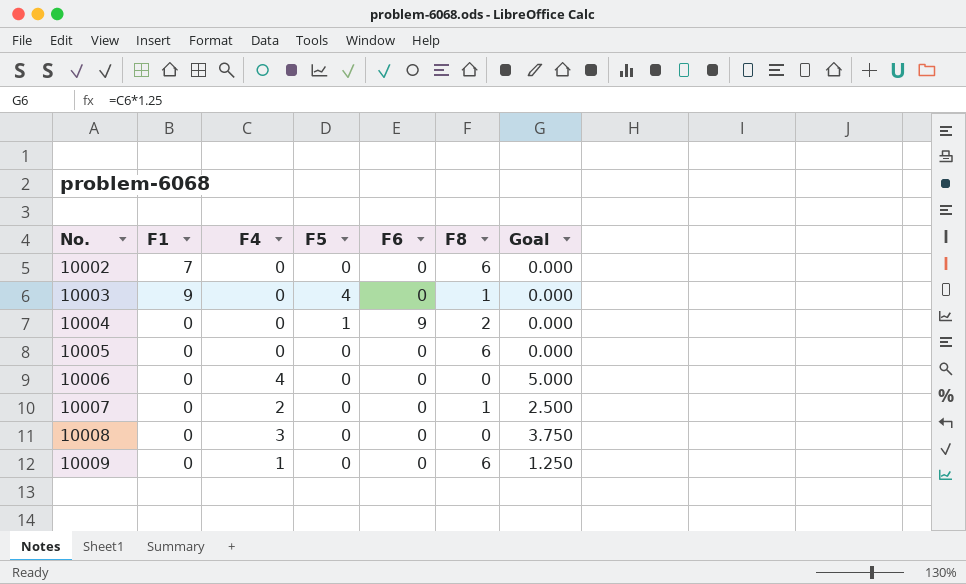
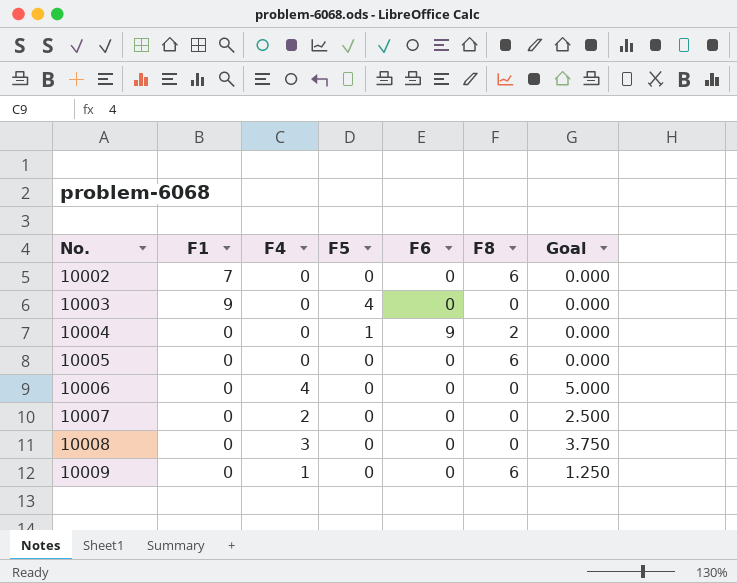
10003 | F8: 1 -> 0
10007 | F8: 1 -> 0

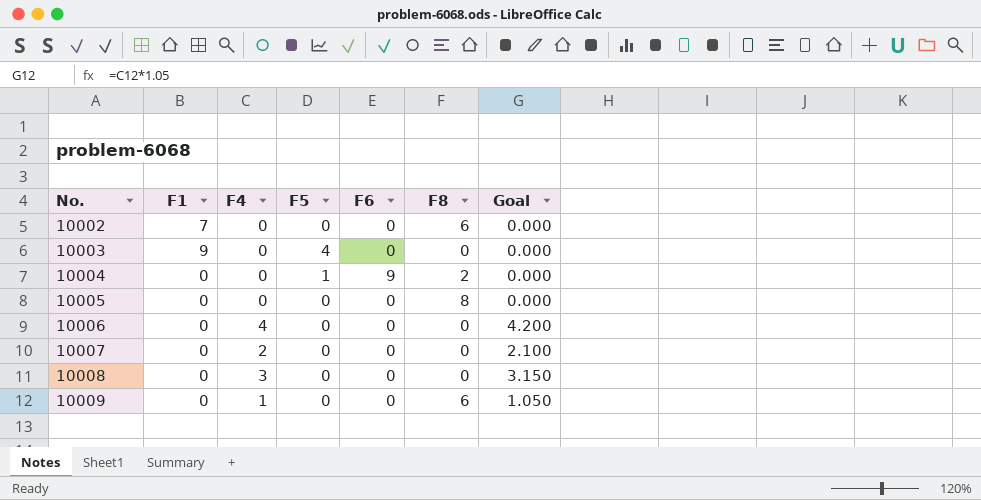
column Goal | formula: [F4] * 1.25 -> [F4] * 1.05
10005 | F8: 6 -> 8

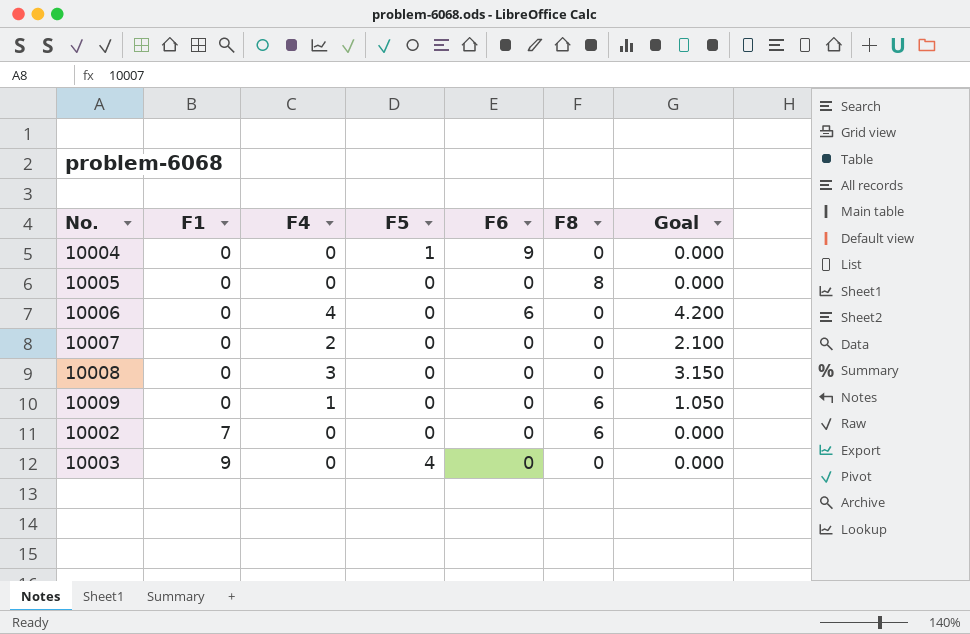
row order: No. ascending -> F1 ascending
10004 | F8: 2 -> 0
10006 | F6: 0 -> 6

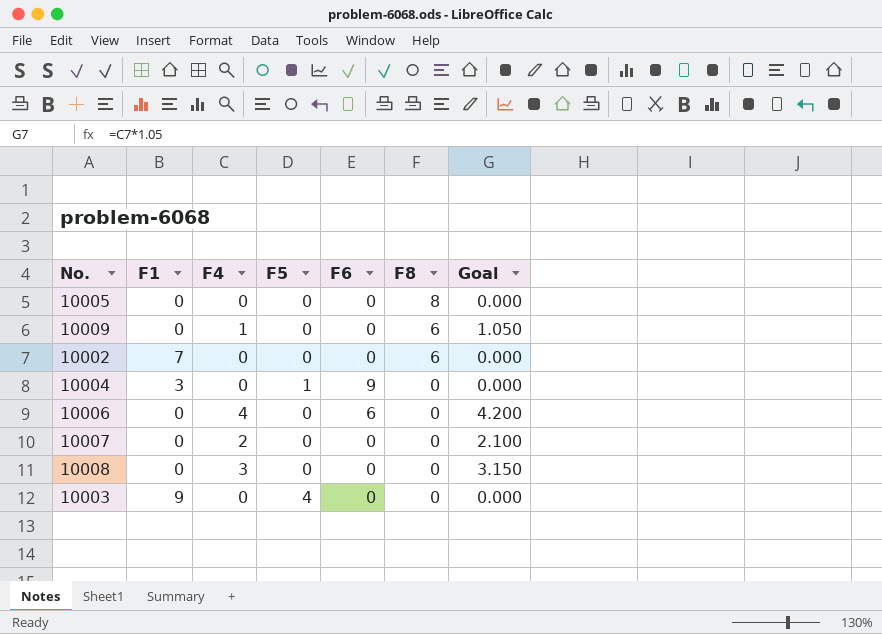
row order: F1 ascending -> F8 descending
10004 | F1: 0 -> 3

